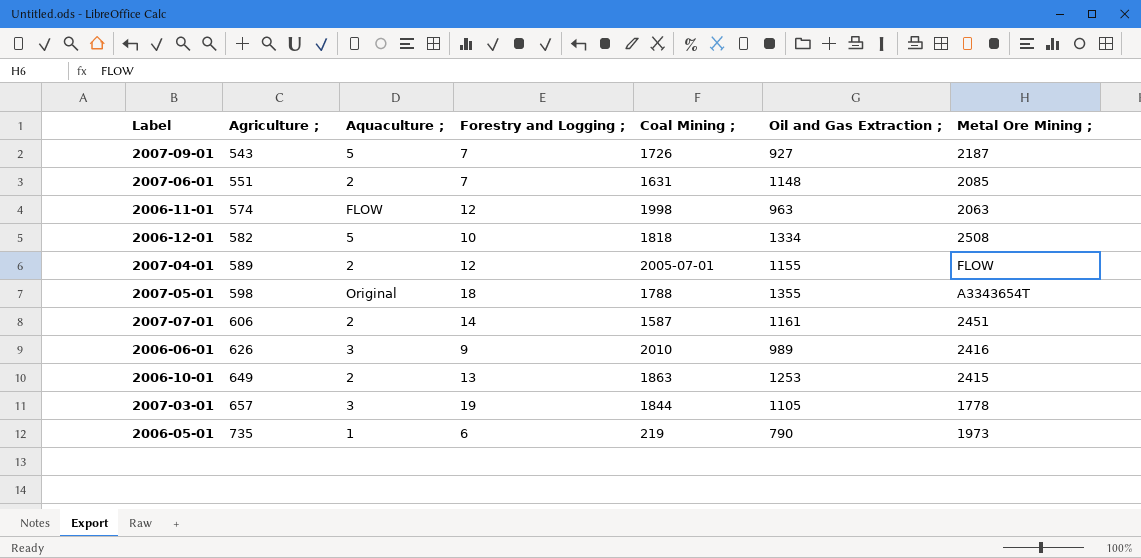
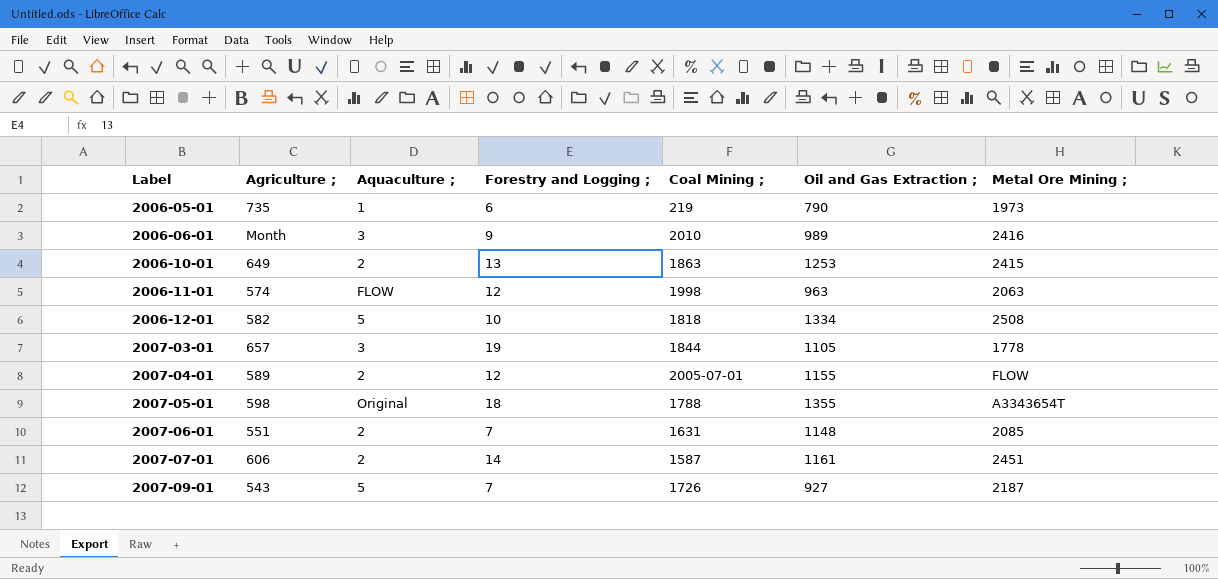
row order: Agriculture ; ascending -> Label ascending
2006-06-01 | Agriculture ;: 626 -> Month

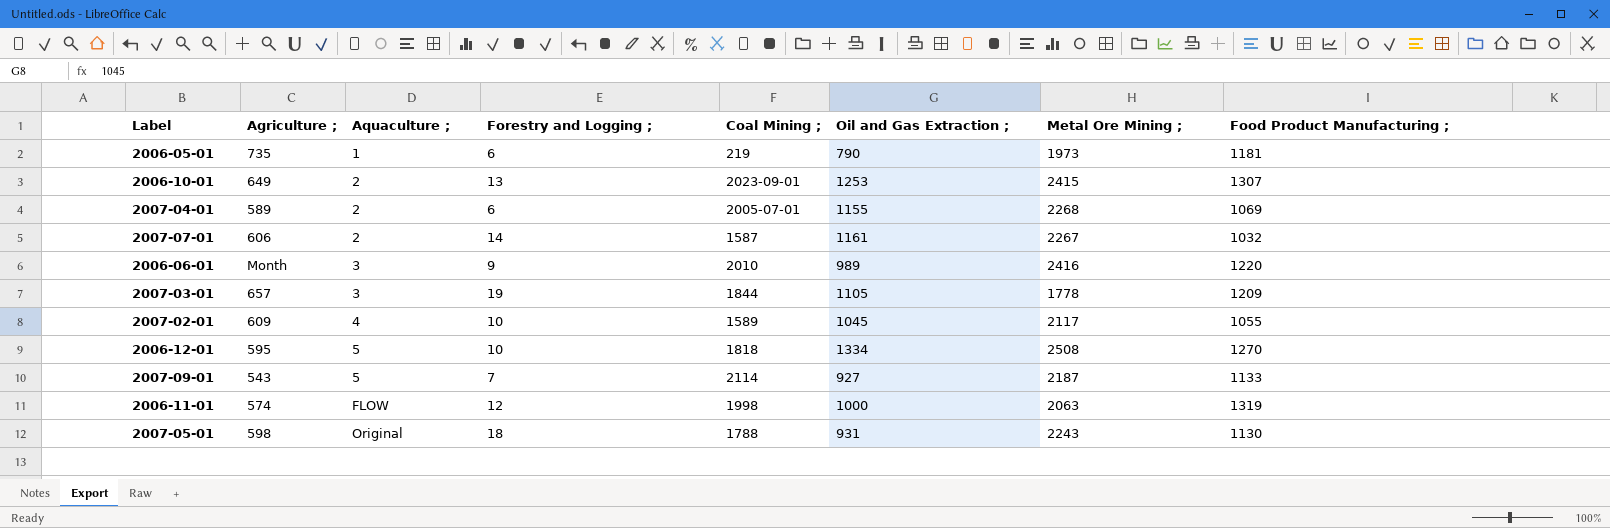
row order: Label ascending -> Aquaculture ; ascending
column Food Product Manufacturing ; | position: none -> 8
row 2007-06-01: 551 | 2 | 7 | 1631 | 1148 | 2085 -> none
2006-10-01 | Coal Mining ;: 1863 -> 2023-09-01
2007-04-01 | Forestry and Logging ;: 12 -> 6
2007-04-01 | Metal Ore Mining ;: FLOW -> 2268
2007-07-01 | Metal Ore Mining ;: 2451 -> 2267
row 2007-02-01: none -> 609 | 4 | 10 | 1589 | 1045 | 2117 | 1055
2006-12-01 | Agriculture ;: 582 -> 595
2007-09-01 | Coal Mining ;: 1726 -> 2114
2006-11-01 | Oil and Gas Extraction ;: 963 -> 1000
2007-05-01 | Oil and Gas Extraction ;: 1355 -> 931
2007-05-01 | Metal Ore Mining ;: A3343654T -> 2243

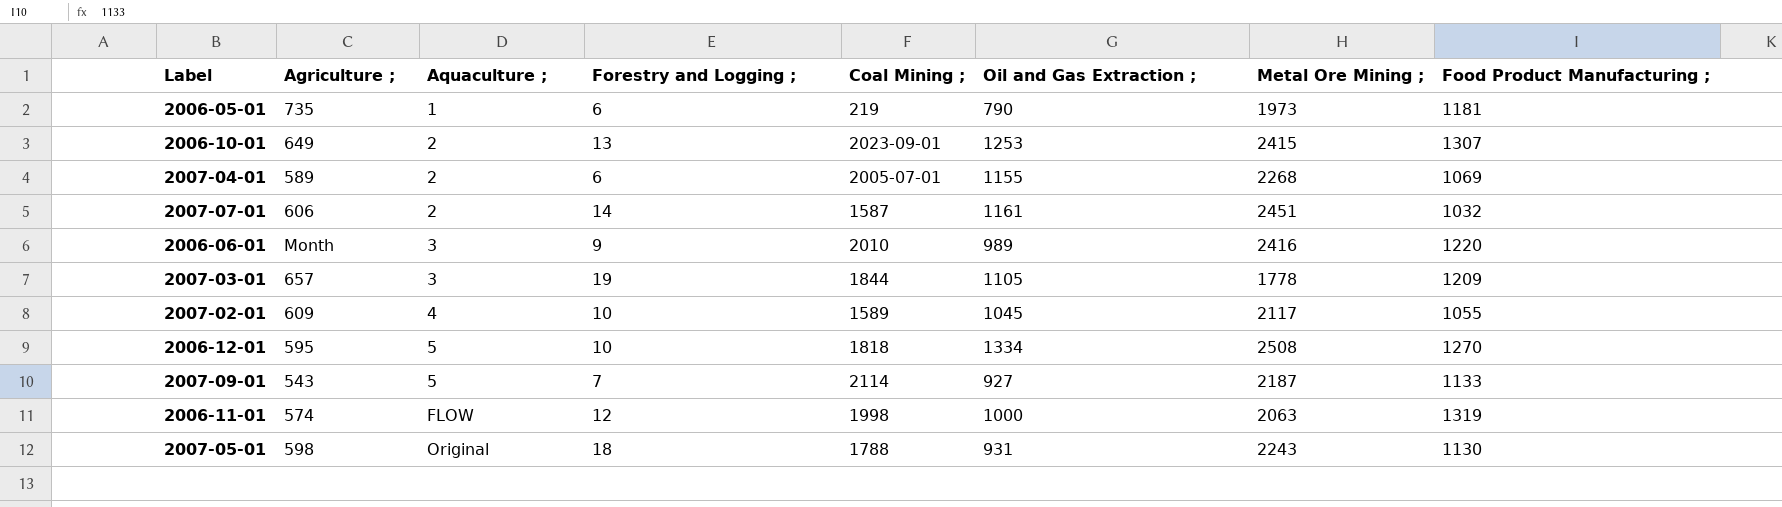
2007-07-01 | Metal Ore Mining ;: 2267 -> 2451

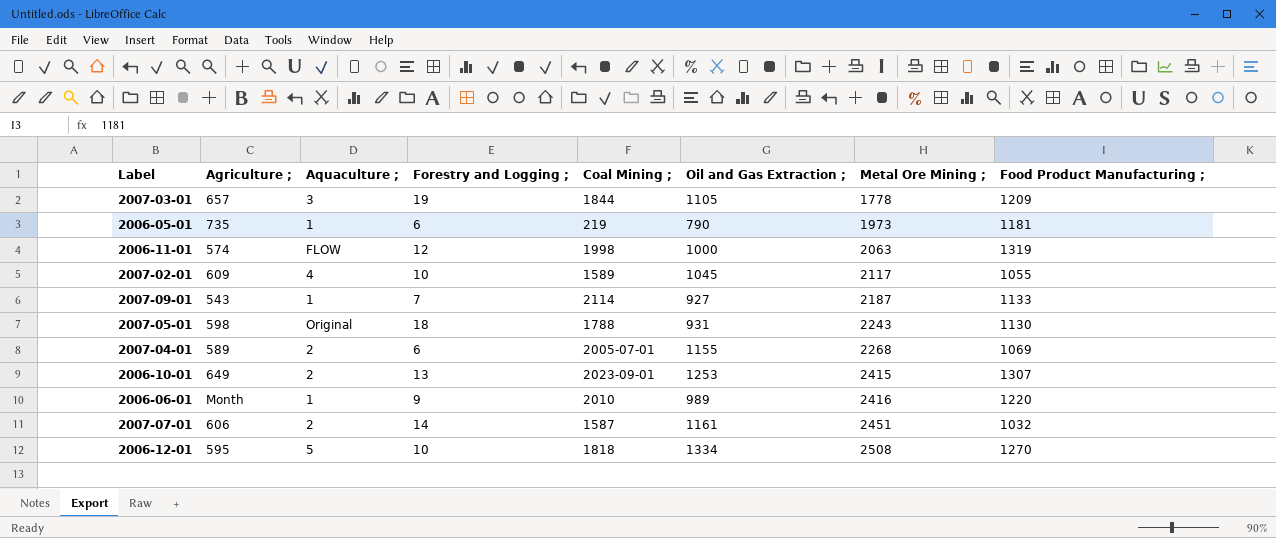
row order: Aquaculture ; ascending -> Metal Ore Mining ; ascending
2007-09-01 | Aquaculture ;: 5 -> 1
2006-06-01 | Aquaculture ;: 3 -> 1

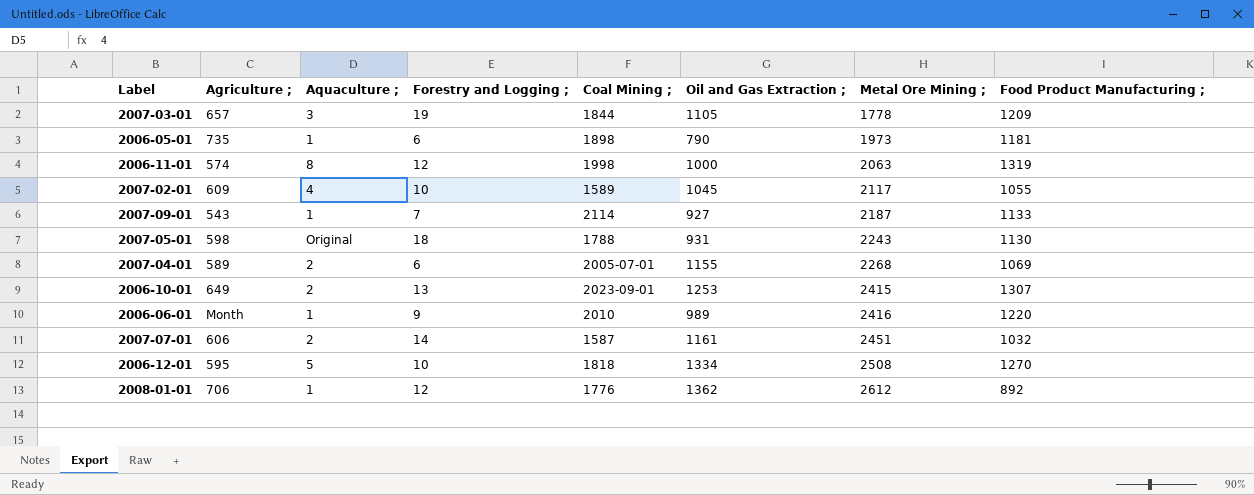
2006-05-01 | Coal Mining ;: 219 -> 1898
2006-11-01 | Aquaculture ;: FLOW -> 8
row 2008-01-01: none -> 706 | 1 | 12 | 1776 | 1362 | 2612 | 892

